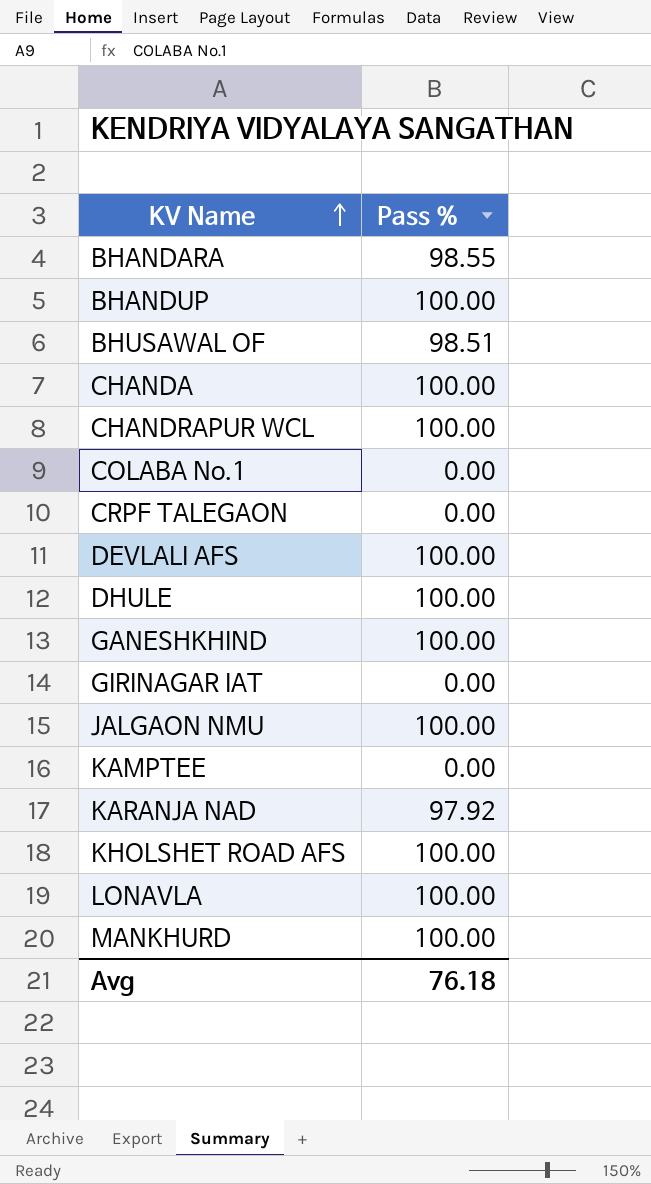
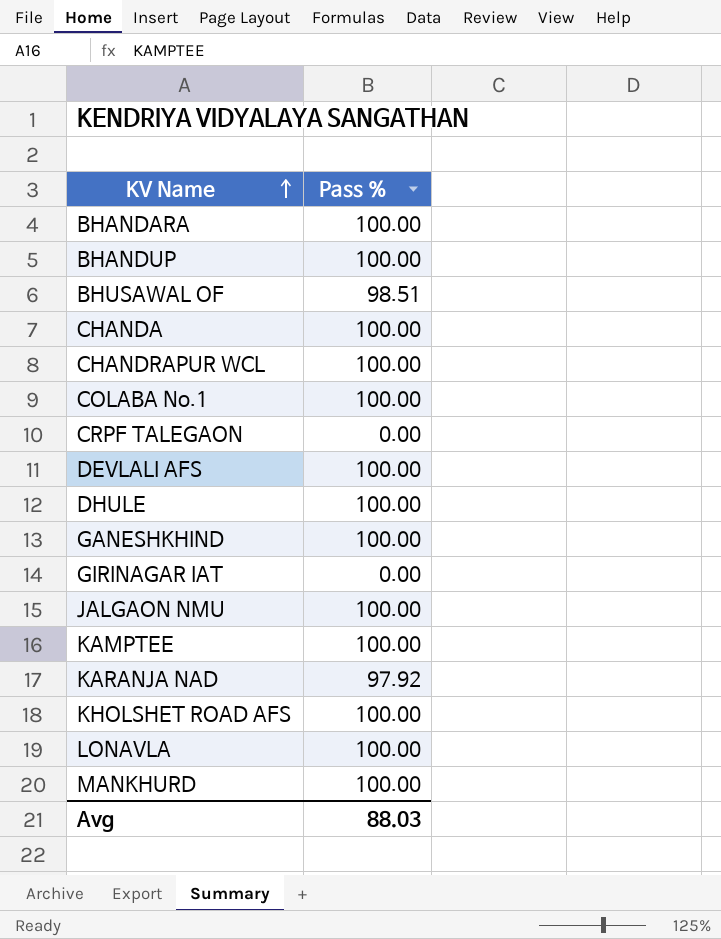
BHANDARA | Pass %: 98.55 -> 100.00
COLABA No.1 | Pass %: 0.00 -> 100.00
KAMPTEE | Pass %: 0.00 -> 100.00
Avg | Pass %: 76.18 -> 88.03

